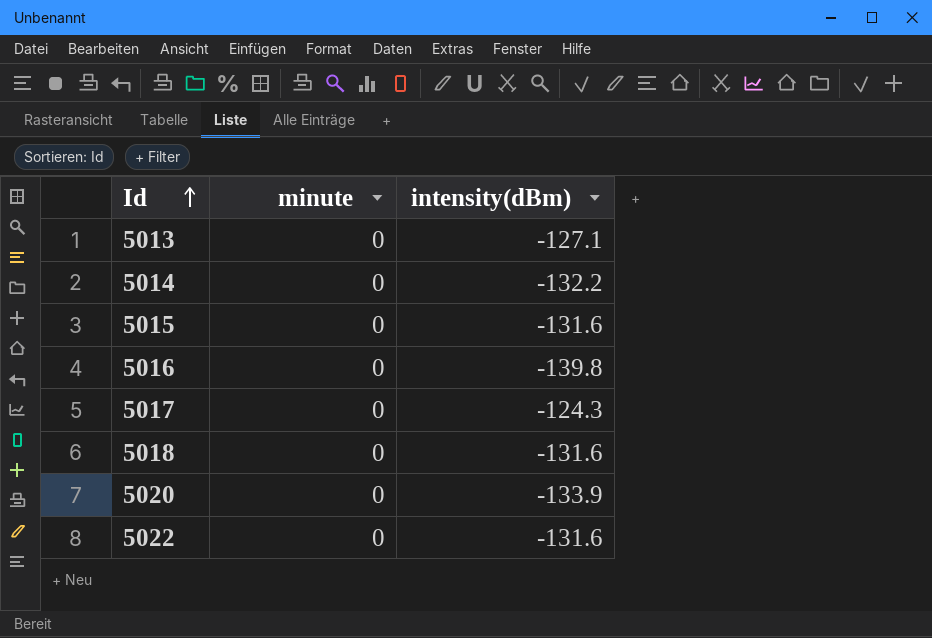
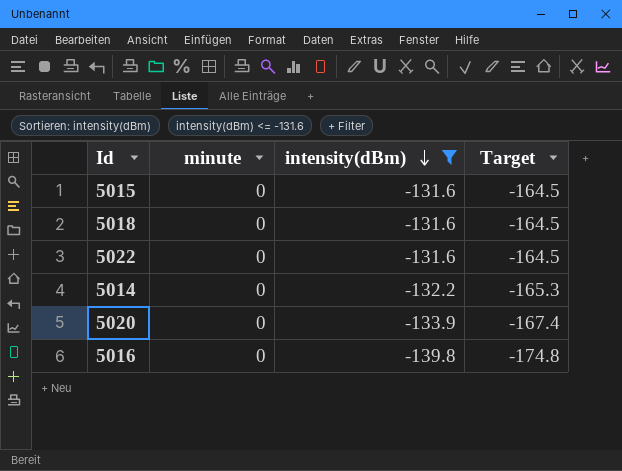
filter: none -> intensity(dBm) <= -131.6
row order: Id ascending -> intensity(dBm) descending
column Target | formula: none -> [intensity(dBm)] * 1.25

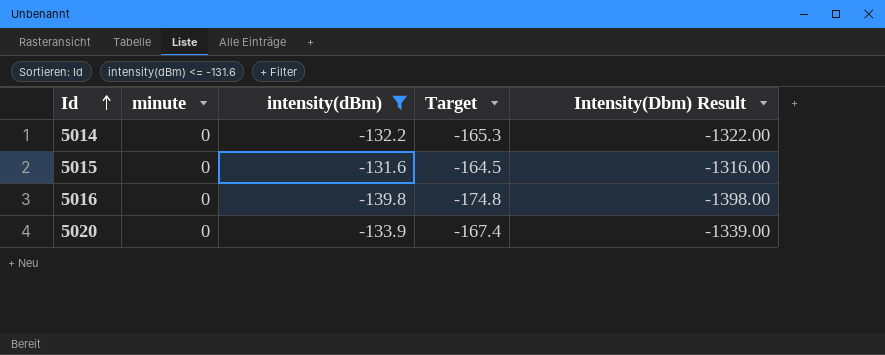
row order: intensity(dBm) descending -> Id ascending
column Intensity(Dbm) Result | formula: none -> [intensity(dBm)] * 10
row 5018: 0 | -131.6 | -164.5 -> none
row 5022: 0 | -131.6 | -164.5 -> none

